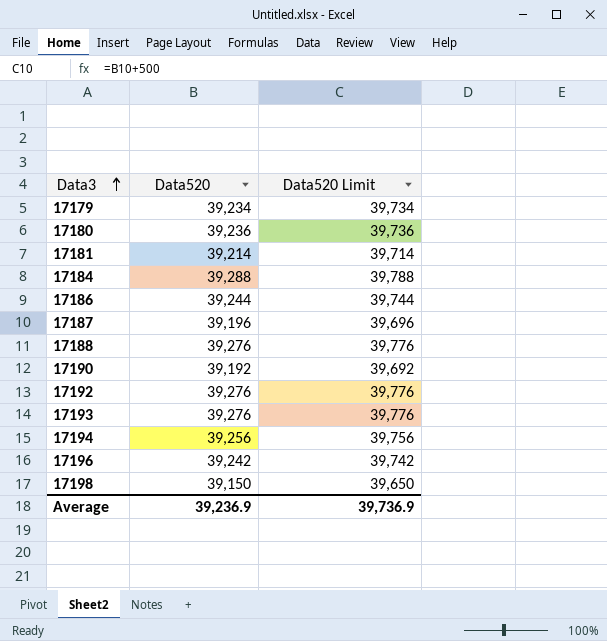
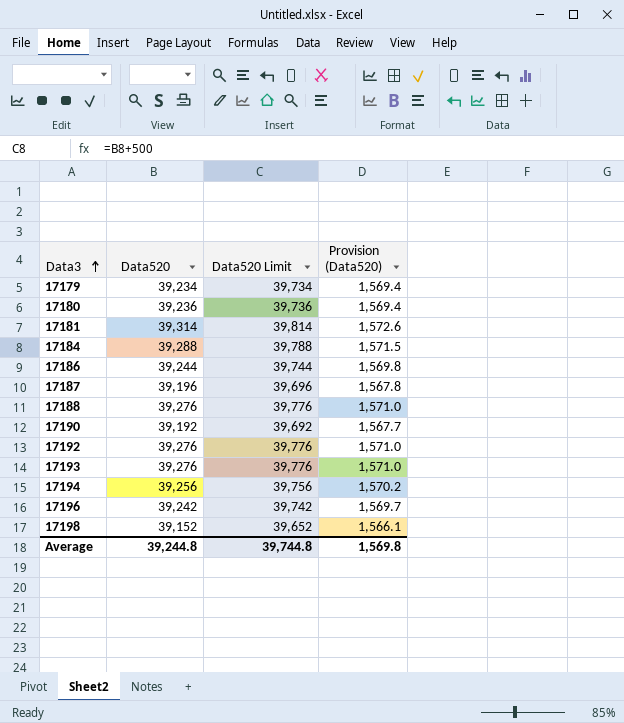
column Provision (Data520) | formula: none -> [Data520] * 0.04
17181 | Data520: 39,214 -> 39,314
17181 | Data520 Limit: 39,714 -> 39,814
17198 | Data520: 39,150 -> 39,152
17198 | Data520 Limit: 39,650 -> 39,652
Average | Data520: 39,236.9 -> 39,244.8
Average | Data520 Limit: 39,736.9 -> 39,744.8

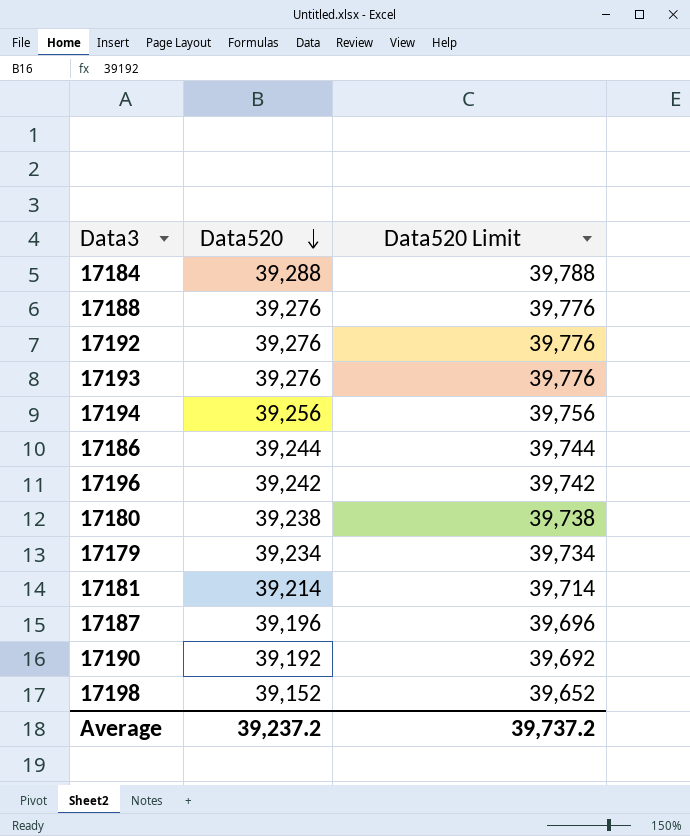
row order: Data3 ascending -> Data520 descending
column Provision (Data520) | formula: [Data520] * 0.04 -> none
17180 | Data520: 39,236 -> 39,238
17180 | Data520 Limit: 39,736 -> 39,738
17181 | Data520: 39,314 -> 39,214
17181 | Data520 Limit: 39,814 -> 39,714
Average | Data520: 39,244.8 -> 39,237.2
Average | Data520 Limit: 39,744.8 -> 39,737.2

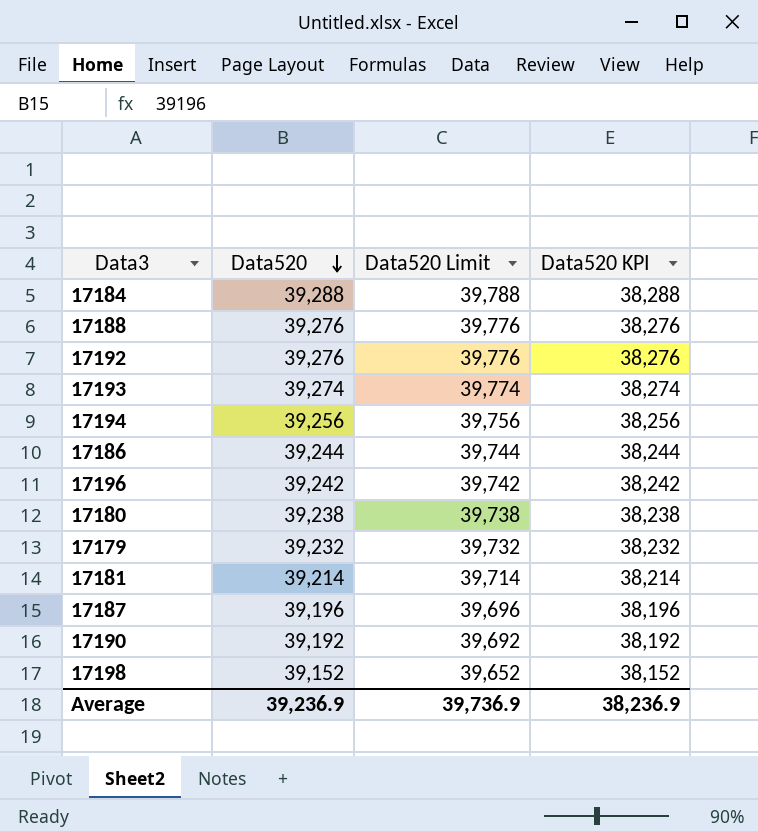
column Data520 KPI | formula: none -> [Data520] - 1000
17193 | Data520: 39,276 -> 39,274
17193 | Data520 Limit: 39,776 -> 39,774
17179 | Data520: 39,234 -> 39,232
17179 | Data520 Limit: 39,734 -> 39,732
Average | Data520: 39,237.2 -> 39,236.9
Average | Data520 Limit: 39,737.2 -> 39,736.9

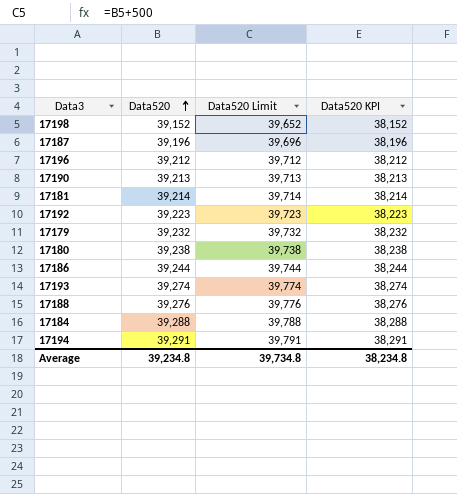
row order: Data520 descending -> Data520 ascending
17196 | Data520: 39,242 -> 39,212
17196 | Data520 Limit: 39,742 -> 39,712
17196 | Data520 KPI: 38,242 -> 38,212
17190 | Data520: 39,192 -> 39,213
17190 | Data520 Limit: 39,692 -> 39,713
17190 | Data520 KPI: 38,192 -> 38,213
17192 | Data520: 39,276 -> 39,223
17192 | Data520 Limit: 39,776 -> 39,723
17192 | Data520 KPI: 38,276 -> 38,223
17194 | Data520: 39,256 -> 39,291
17194 | Data520 Limit: 39,756 -> 39,791
17194 | Data520 KPI: 38,256 -> 38,291
Average | Data520: 39,236.9 -> 39,234.8
Average | Data520 Limit: 39,736.9 -> 39,734.8
Average | Data520 KPI: 38,236.9 -> 38,234.8

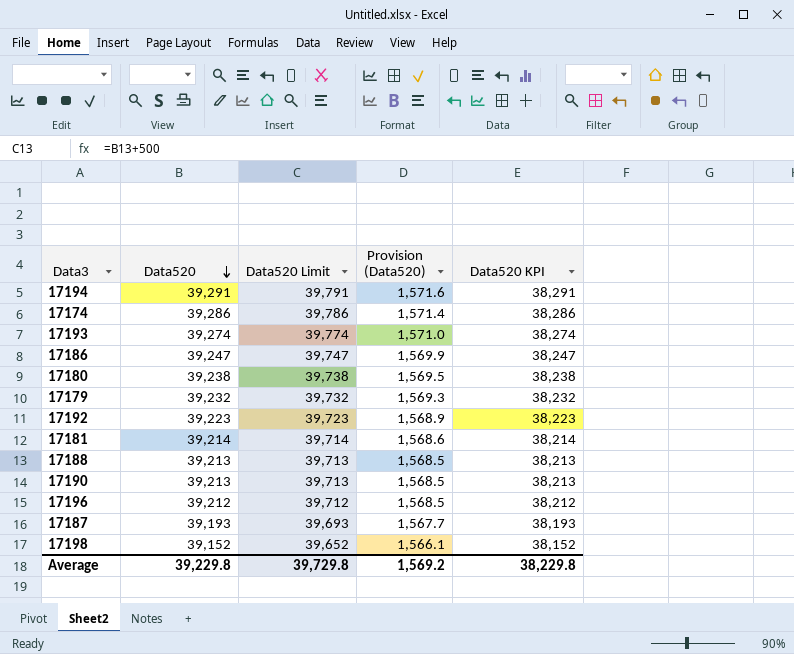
row order: Data520 ascending -> Data520 descending
column Provision (Data520) | formula: none -> [Data520] * 0.04
row 17184: 39,288 | 39,788 | 38,288 -> none
row 17174: none -> 39,286 | 39,786 | 1,571.4 | 38,286
17186 | Data520: 39,244 -> 39,247
17186 | Data520 Limit: 39,744 -> 39,747
17186 | Data520 KPI: 38,244 -> 38,247
17188 | Data520: 39,276 -> 39,213
17188 | Data520 Limit: 39,776 -> 39,713
17188 | Data520 KPI: 38,276 -> 38,213
17187 | Data520: 39,196 -> 39,193
17187 | Data520 Limit: 39,696 -> 39,693
17187 | Data520 KPI: 38,196 -> 38,193
Average | Data520: 39,234.8 -> 39,229.8
Average | Data520 Limit: 39,734.8 -> 39,729.8
Average | Data520 KPI: 38,234.8 -> 38,229.8

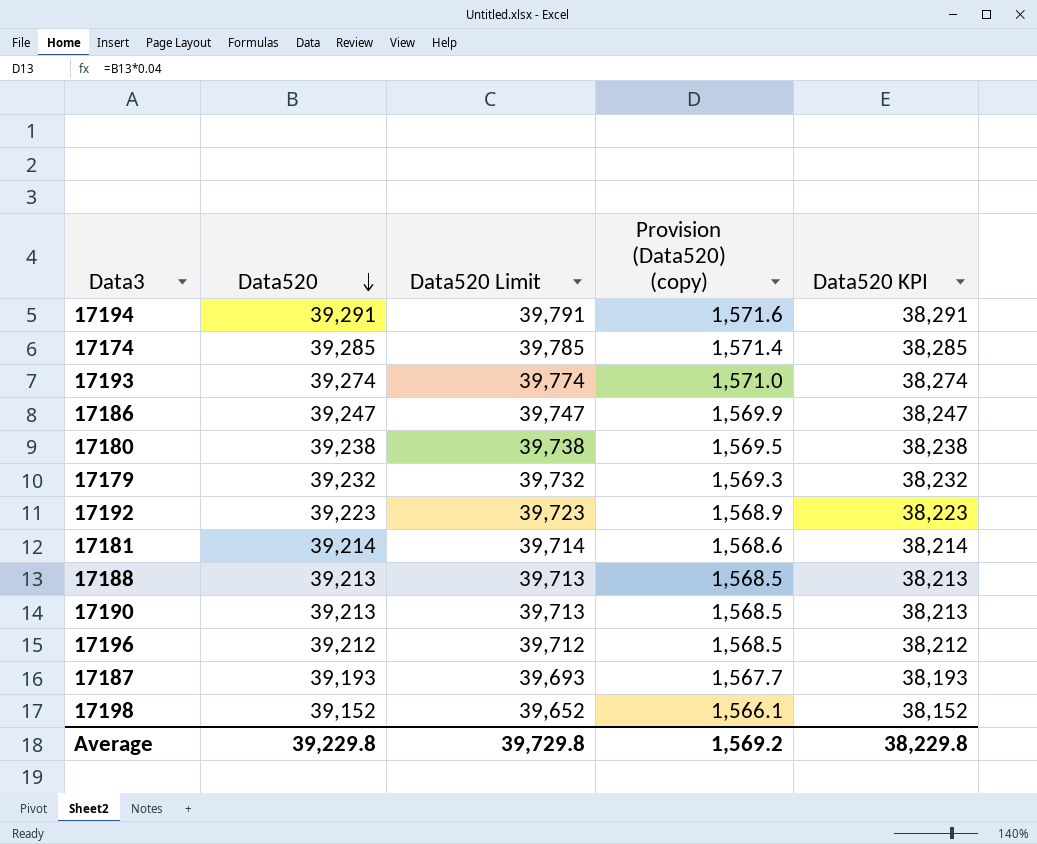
column name: Provision (Data520) -> Provision (Data520) (copy)
17174 | Data520: 39,286 -> 39,285
17174 | Data520 Limit: 39,786 -> 39,785
17174 | Data520 KPI: 38,286 -> 38,285

